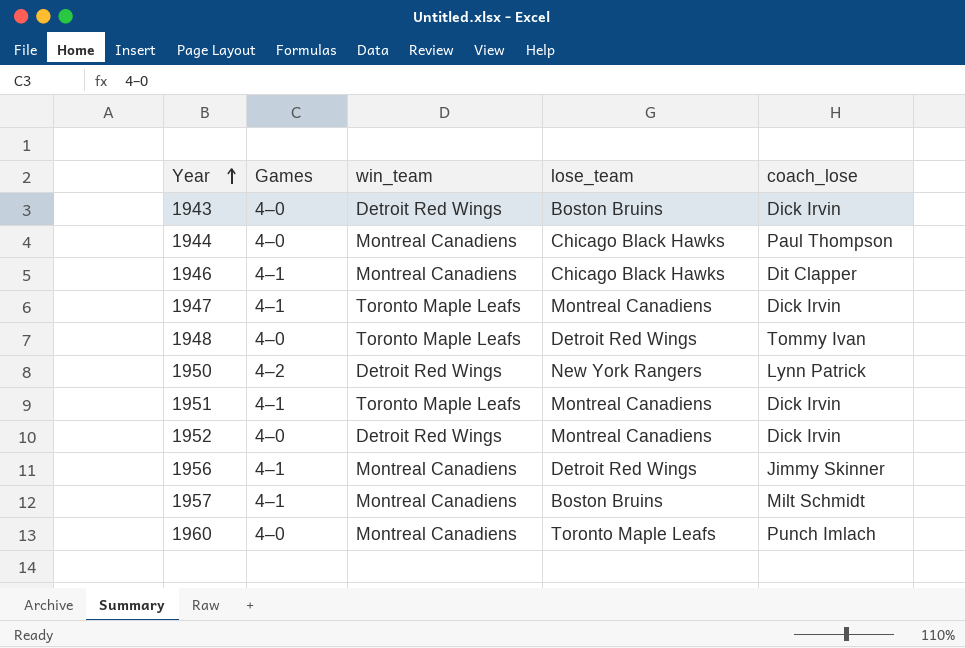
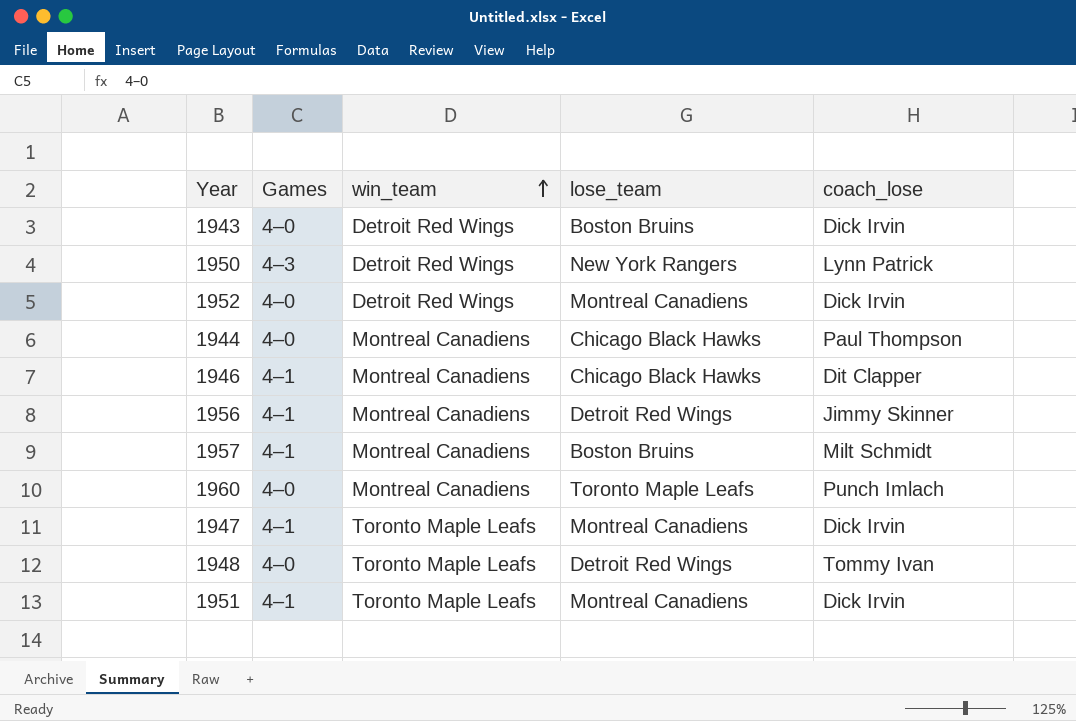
row order: Year ascending -> win_team ascending
1950 | Games: 4–2 -> 4–3

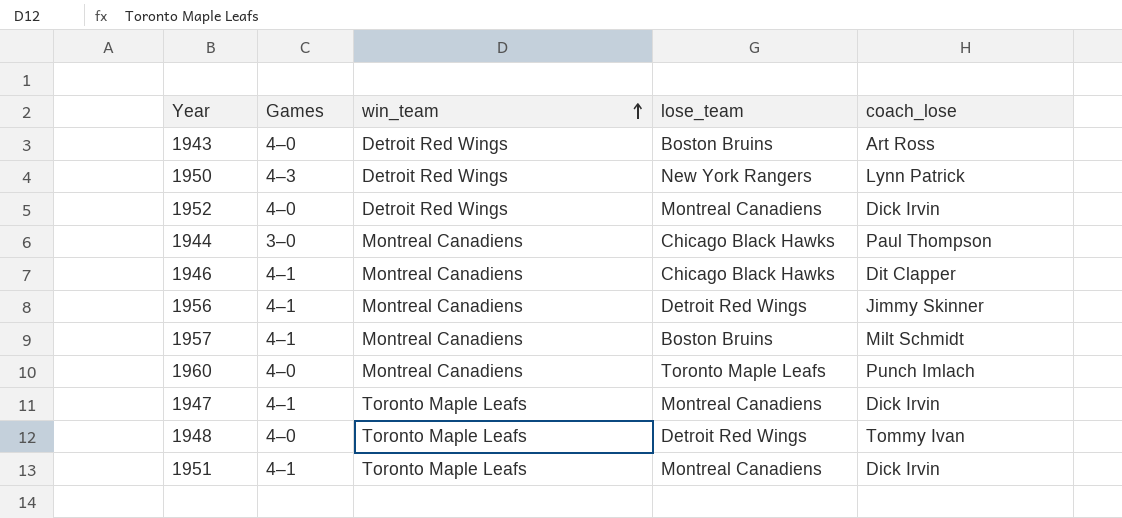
1943 | coach_lose: Dick Irvin -> Art Ross
1944 | Games: 4–0 -> 3–0

